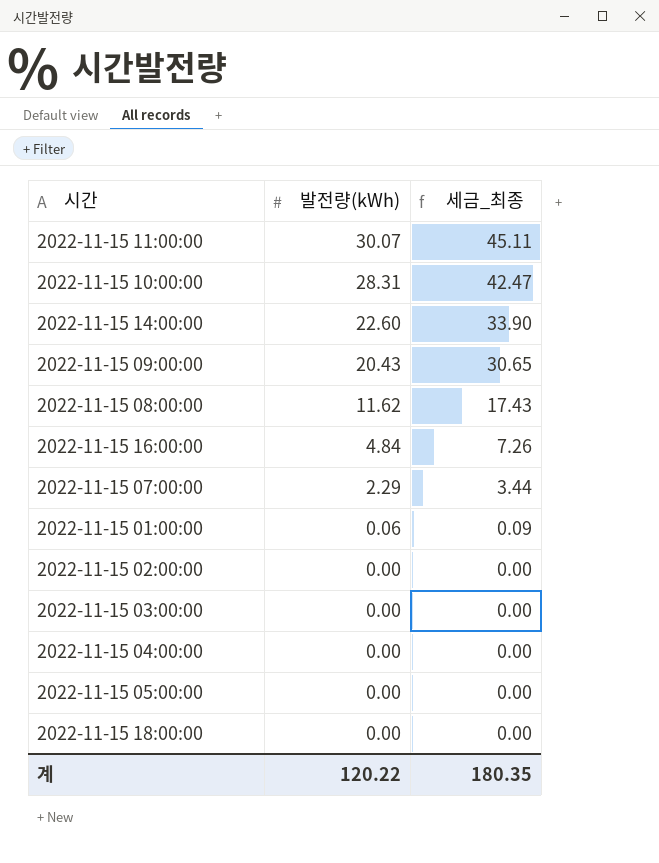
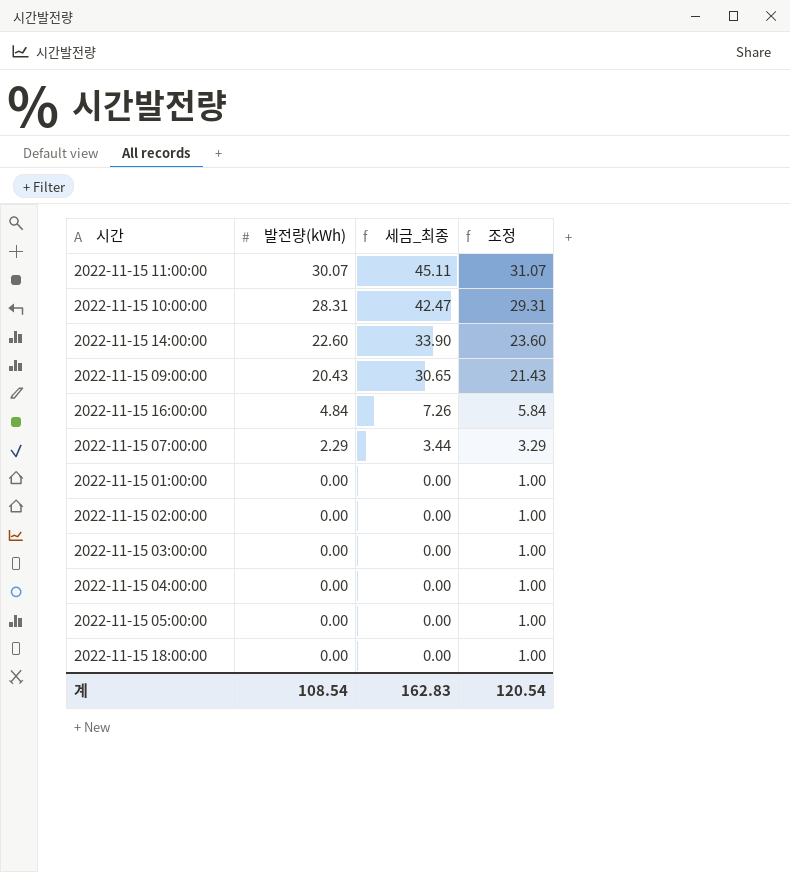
column 조정 | formula: none -> [발전량(kWh)] + 1
row 2022-11-15 08:00:00: 11.62 | 17.43 -> none
2022-11-15 01:00:00 | 발전량(kWh): 0.06 -> 0.00
2022-11-15 01:00:00 | 세금_최종: 0.09 -> 0.00
계 | 발전량(kWh): 120.22 -> 108.54
계 | 세금_최종: 180.35 -> 162.83

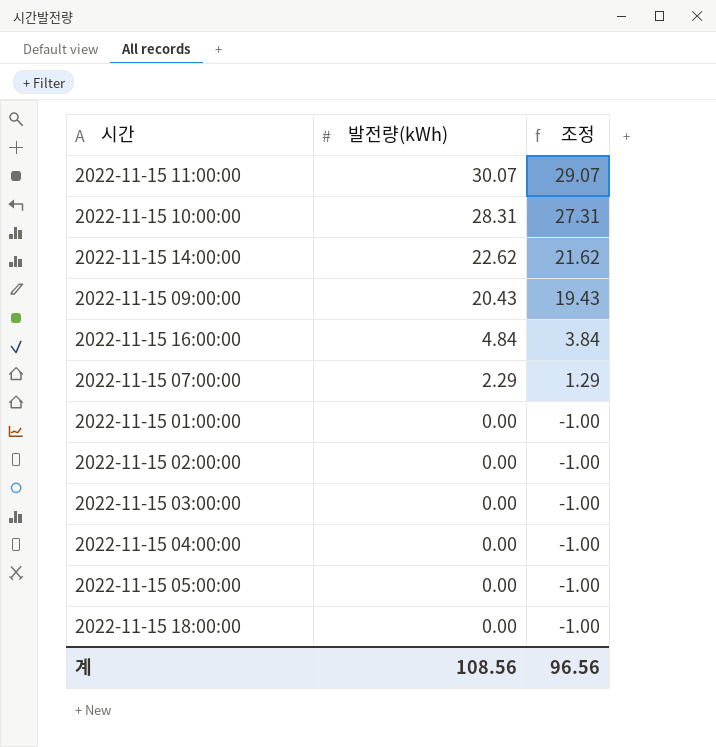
column 세금_최종 | formula: [발전량(kWh)] * 1.5 -> none
column 조정 | formula: [발전량(kWh)] + 1 -> [발전량(kWh)] - 1
2022-11-15 14:00:00 | 발전량(kWh): 22.60 -> 22.62
계 | 발전량(kWh): 108.54 -> 108.56
계 | 조정: 120.54 -> 96.56

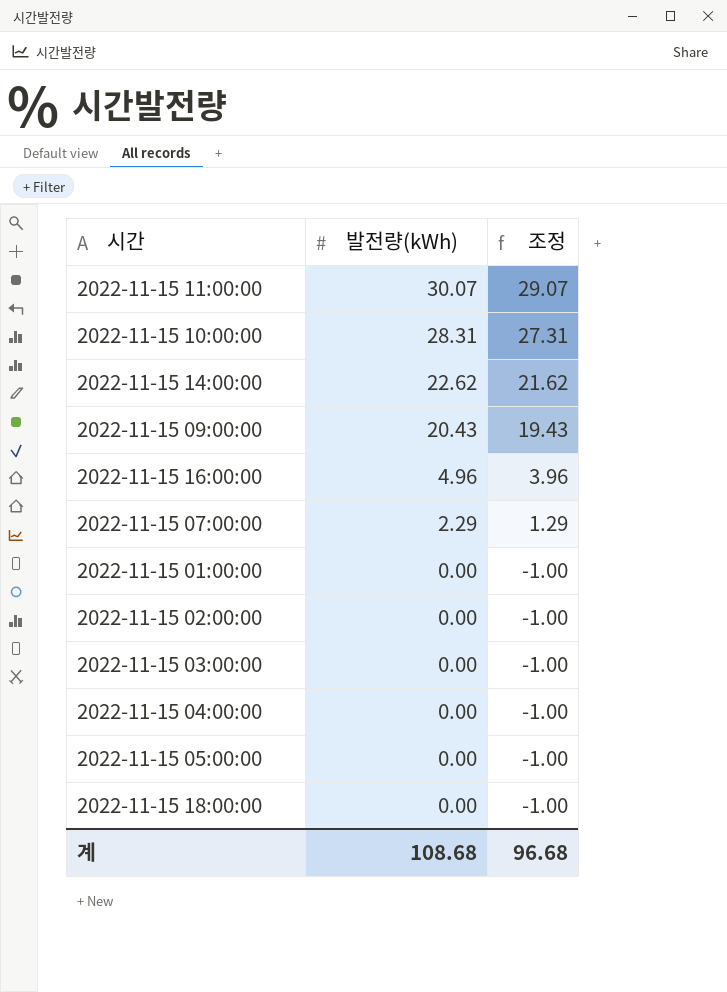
2022-11-15 16:00:00 | 발전량(kWh): 4.84 -> 4.96
2022-11-15 16:00:00 | 조정: 3.84 -> 3.96
계 | 발전량(kWh): 108.56 -> 108.68
계 | 조정: 96.56 -> 96.68

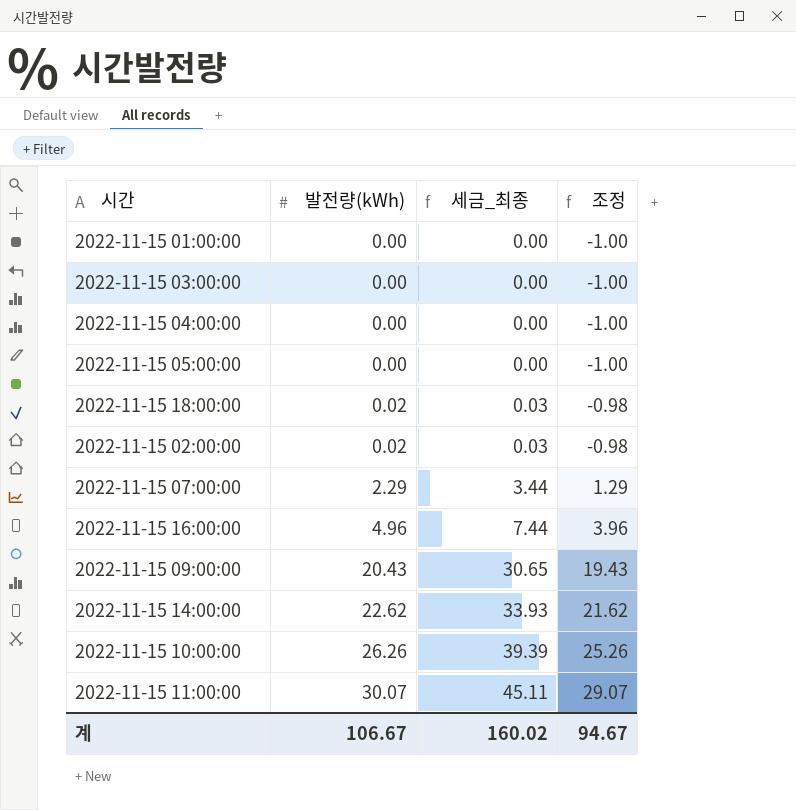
row order: 발전량(kWh) descending -> 발전량(kWh) ascending
column 세금_최종 | formula: none -> [발전량(kWh)] * 1.5
2022-11-15 18:00:00 | 발전량(kWh): 0.00 -> 0.02
2022-11-15 18:00:00 | 조정: -1.00 -> -0.98
2022-11-15 02:00:00 | 발전량(kWh): 0.00 -> 0.02
2022-11-15 02:00:00 | 조정: -1.00 -> -0.98
2022-11-15 10:00:00 | 발전량(kWh): 28.31 -> 26.26
2022-11-15 10:00:00 | 조정: 27.31 -> 25.26
계 | 발전량(kWh): 108.68 -> 106.67
계 | 조정: 96.68 -> 94.67

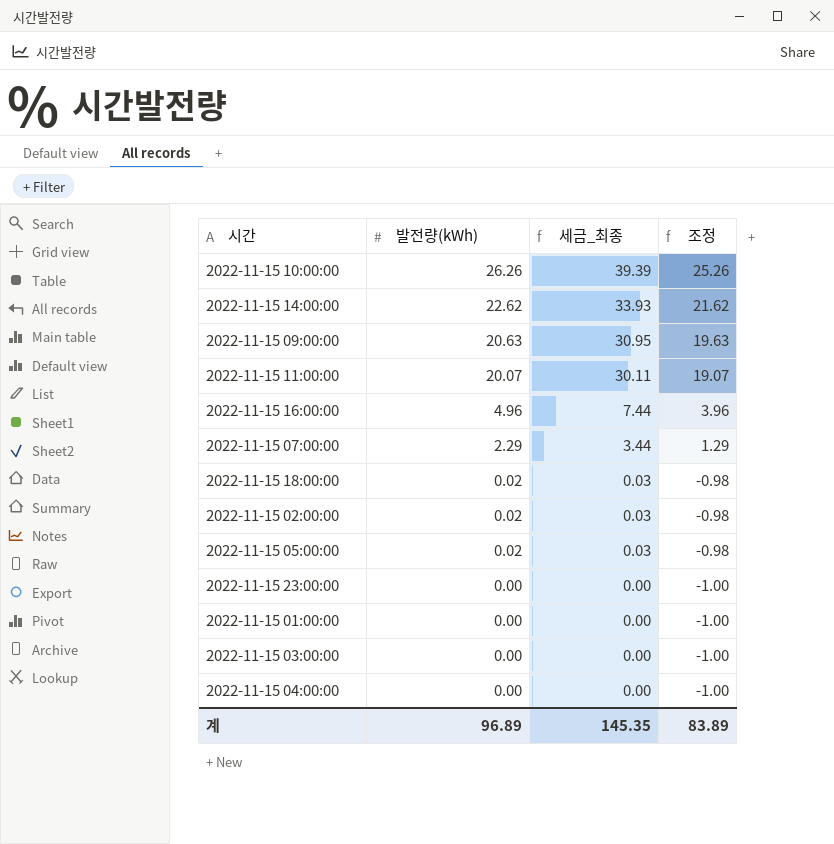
row order: 발전량(kWh) ascending -> 발전량(kWh) descending
2022-11-15 09:00:00 | 발전량(kWh): 20.43 -> 20.63
2022-11-15 09:00:00 | 세금_최종: 30.65 -> 30.95
2022-11-15 09:00:00 | 조정: 19.43 -> 19.63
2022-11-15 11:00:00 | 발전량(kWh): 30.07 -> 20.07
2022-11-15 11:00:00 | 세금_최종: 45.11 -> 30.11
2022-11-15 11:00:00 | 조정: 29.07 -> 19.07
2022-11-15 05:00:00 | 발전량(kWh): 0.00 -> 0.02
2022-11-15 05:00:00 | 세금_최종: 0.00 -> 0.03
2022-11-15 05:00:00 | 조정: -1.00 -> -0.98
row 2022-11-15 23:00:00: none -> 0.00 | 0.00 | -1.00
계 | 발전량(kWh): 106.67 -> 96.89
계 | 세금_최종: 160.02 -> 145.35
계 | 조정: 94.67 -> 83.89

